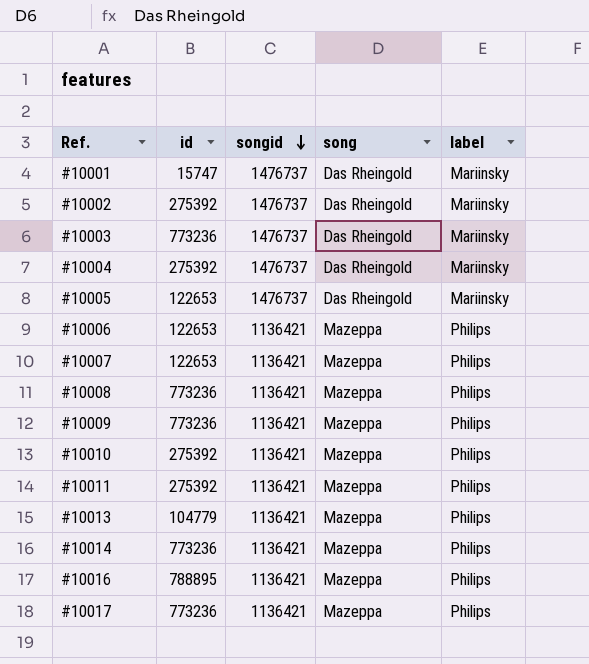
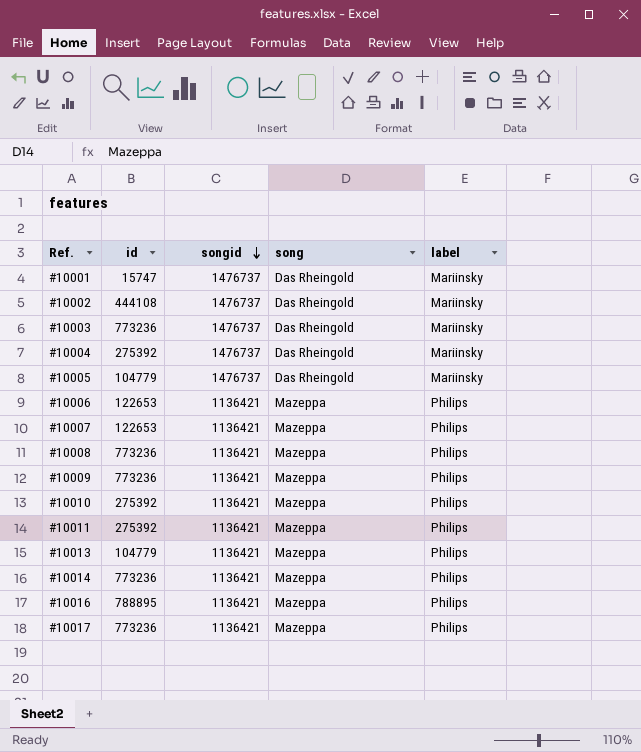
#10002 | id: 275392 -> 444108
#10005 | id: 122653 -> 104779

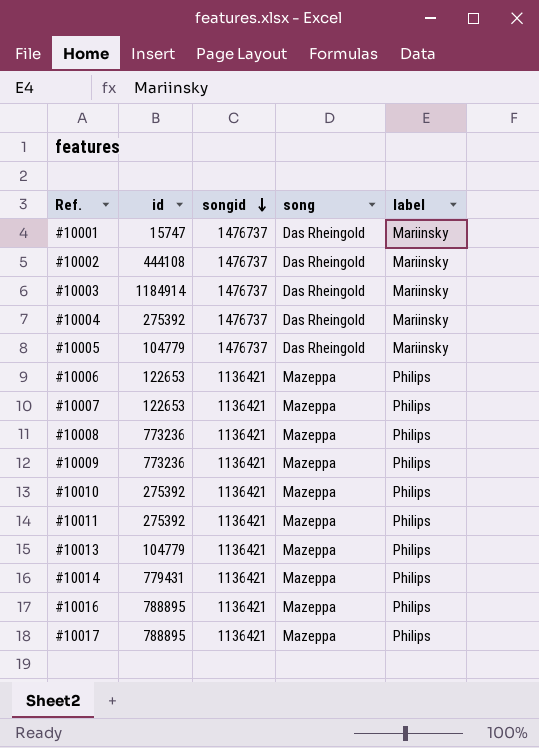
#10003 | id: 773236 -> 1184914
#10014 | id: 773236 -> 779431
#10017 | id: 773236 -> 788895

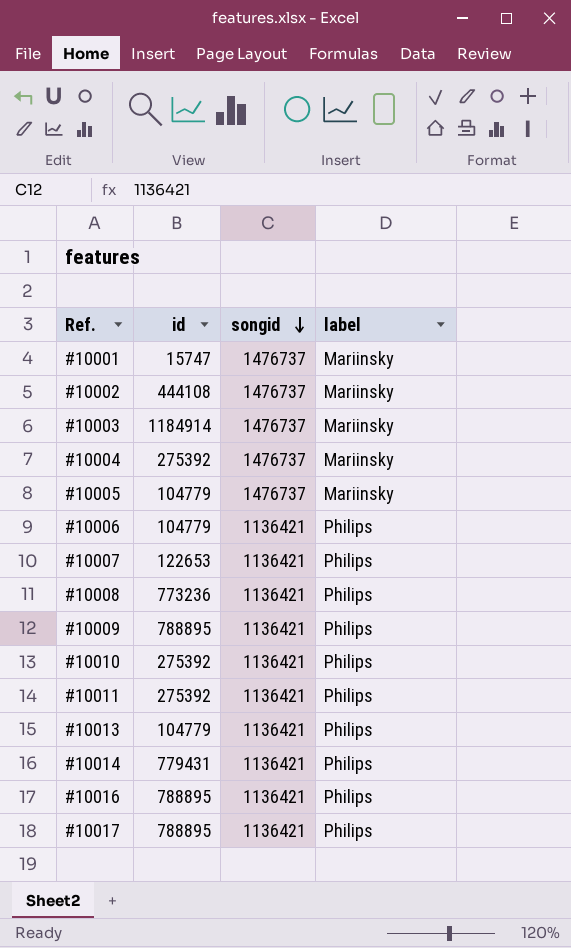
column song | position: 4 -> none
#10006 | id: 122653 -> 104779
#10009 | id: 773236 -> 788895

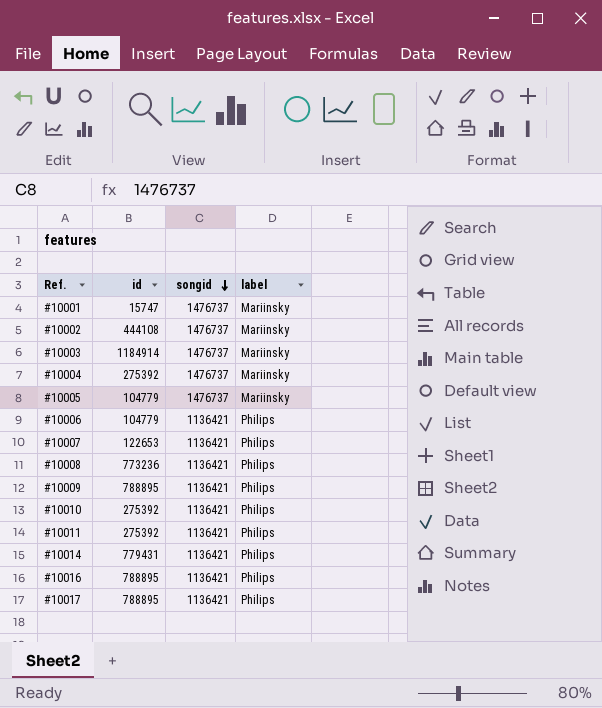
row #10013: 104779 | 1136421 | Philips -> none

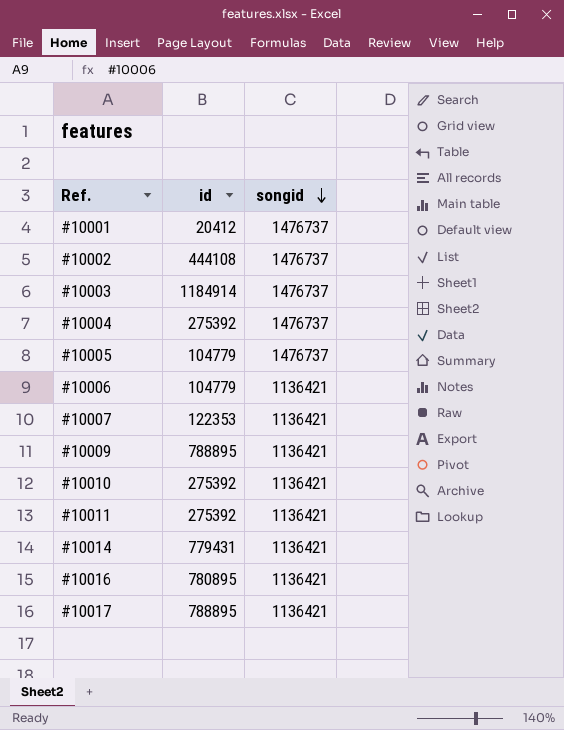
column label | position: 4 -> none
row #10008: 773236 | 1136421 | Philips -> none
#10001 | id: 15747 -> 20412
#10007 | id: 122653 -> 122353
#10016 | id: 788895 -> 780895

